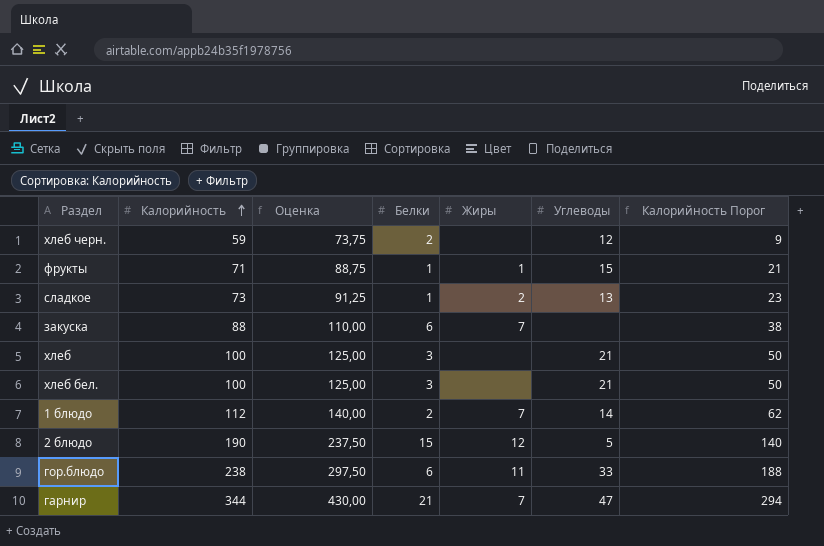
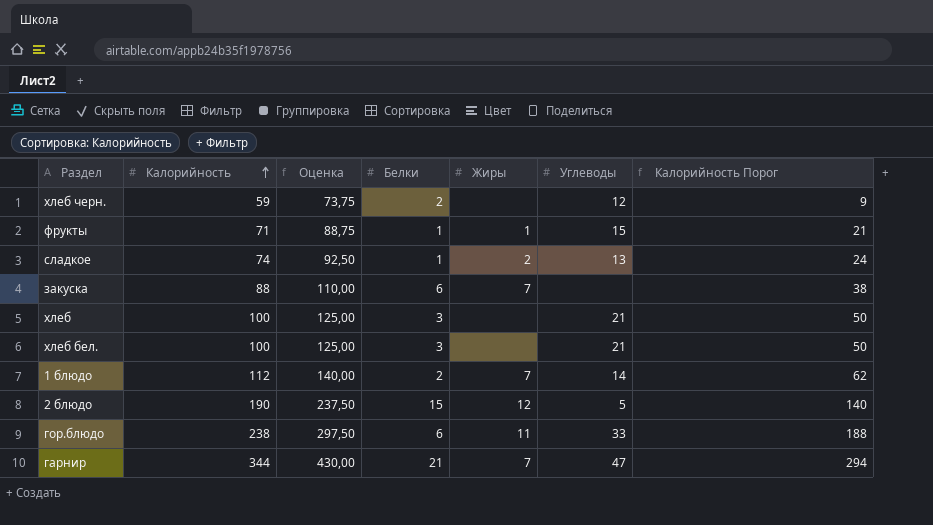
сладкое | Калорийность: 73 -> 74
сладкое | Оценка: 91,25 -> 92,50
сладкое | Калорийность Порог: 23 -> 24

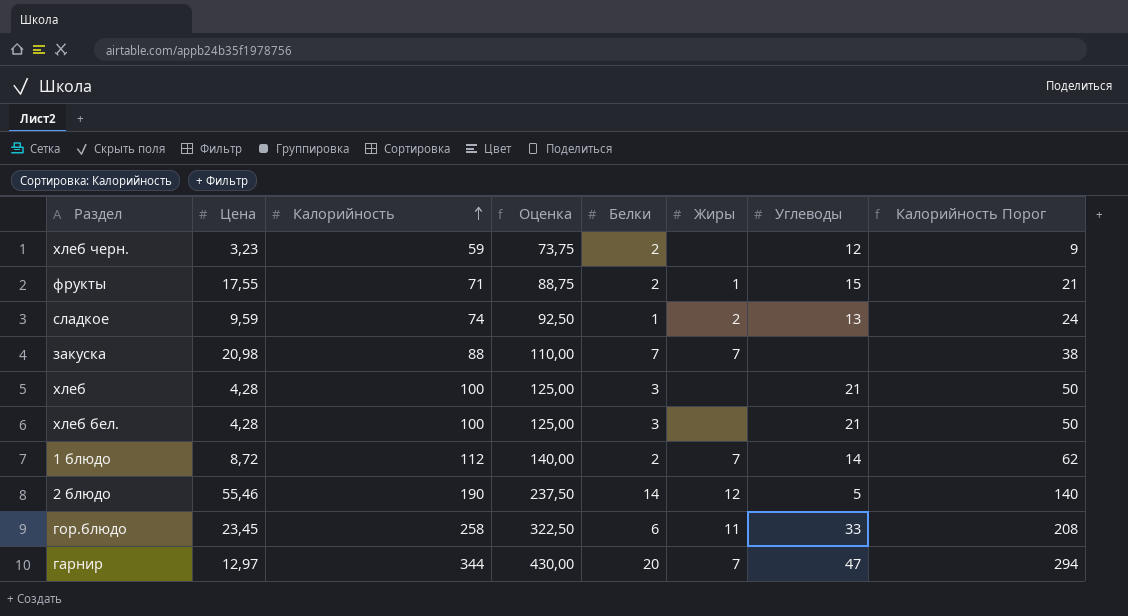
column Цена | position: none -> 2
фрукты | Белки: 1 -> 2
закуска | Белки: 6 -> 7
2 блюдо | Белки: 15 -> 14
гор.блюдо | Калорийность: 238 -> 258
гор.блюдо | Оценка: 297,50 -> 322,50
гор.блюдо | Калорийность Порог: 188 -> 208
гарнир | Белки: 21 -> 20

